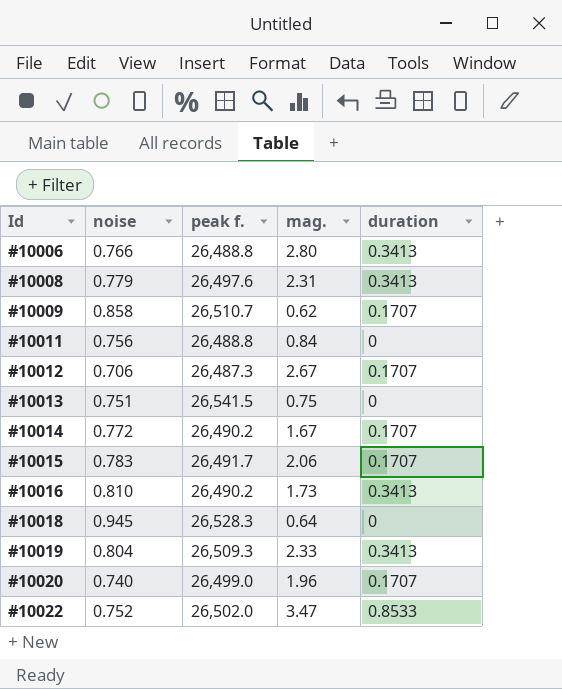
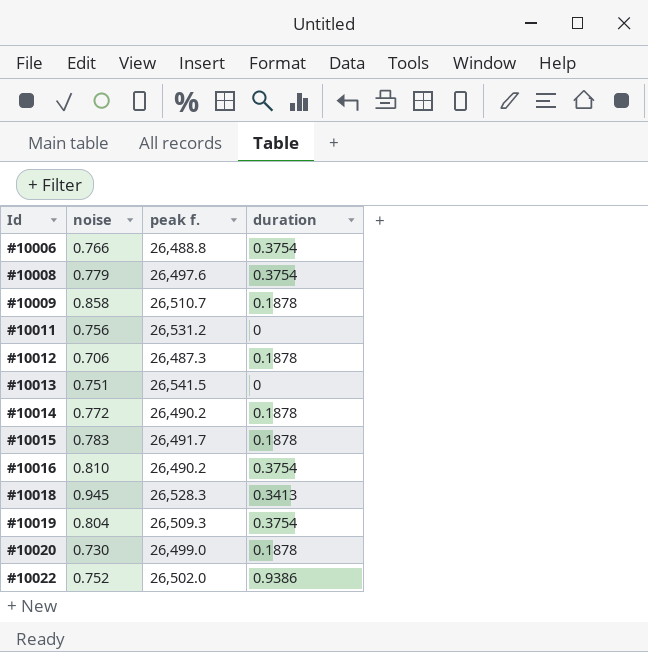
column mag. | position: 4 -> none
#10006 | duration: 0.3413 -> 0.3754
#10008 | duration: 0.3413 -> 0.3754
#10009 | duration: 0.1707 -> 0.1878
#10011 | peak f.: 26,488.8 -> 26,531.2
#10012 | duration: 0.1707 -> 0.1878
#10014 | duration: 0.1707 -> 0.1878
#10015 | duration: 0.1707 -> 0.1878
#10016 | duration: 0.3413 -> 0.3754
#10018 | duration: 0 -> 0.3413
#10019 | duration: 0.3413 -> 0.3754
#10020 | noise: 0.740 -> 0.730
#10020 | duration: 0.1707 -> 0.1878
#10022 | duration: 0.8533 -> 0.9386

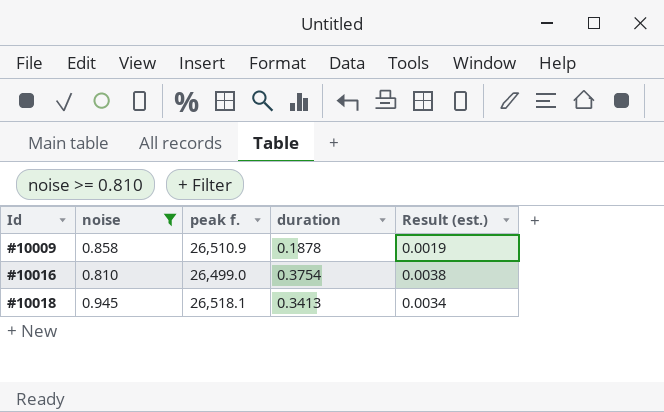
filter: none -> noise >= 0.810
column Result (est.) | formula: none -> [duration] * 0.01
#10009 | peak f.: 26,510.7 -> 26,510.9
#10016 | peak f.: 26,490.2 -> 26,499.0
#10018 | peak f.: 26,528.3 -> 26,518.1

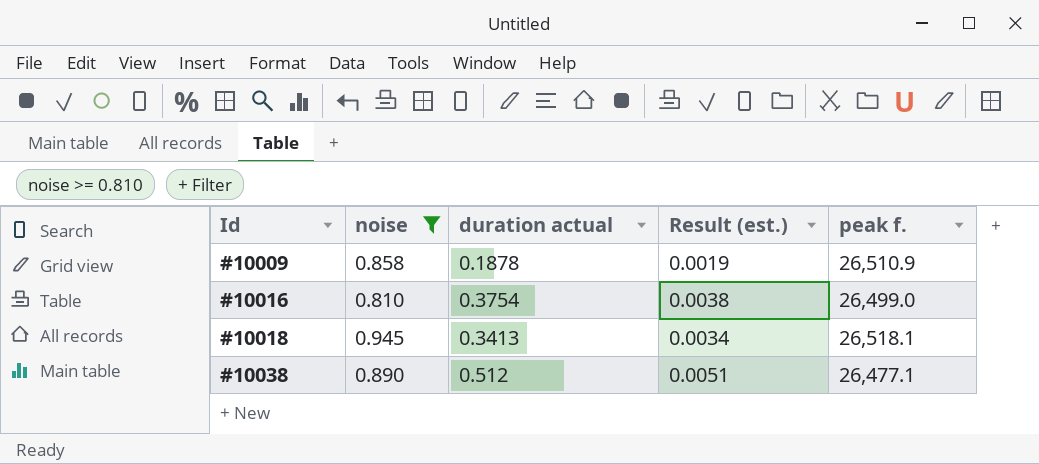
column name: duration -> duration actual
column peak f. | position: 3 -> 5
row #10038: none -> 0.890 | 0.512 | 0.0051 | 26,477.1

